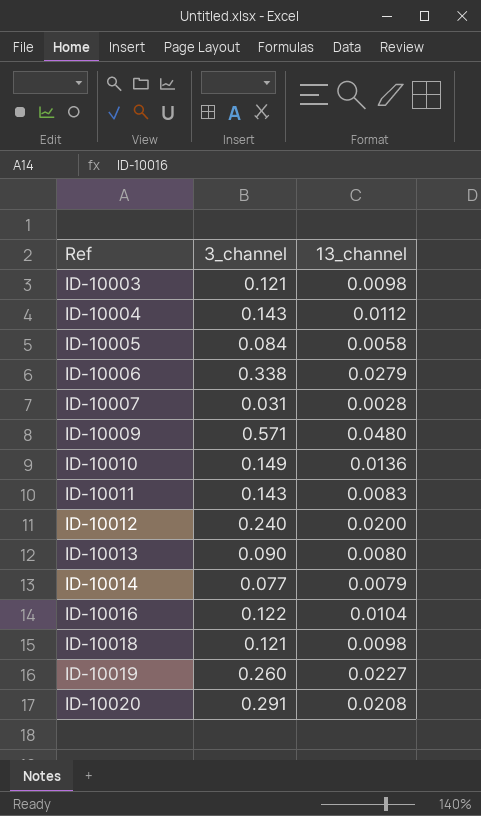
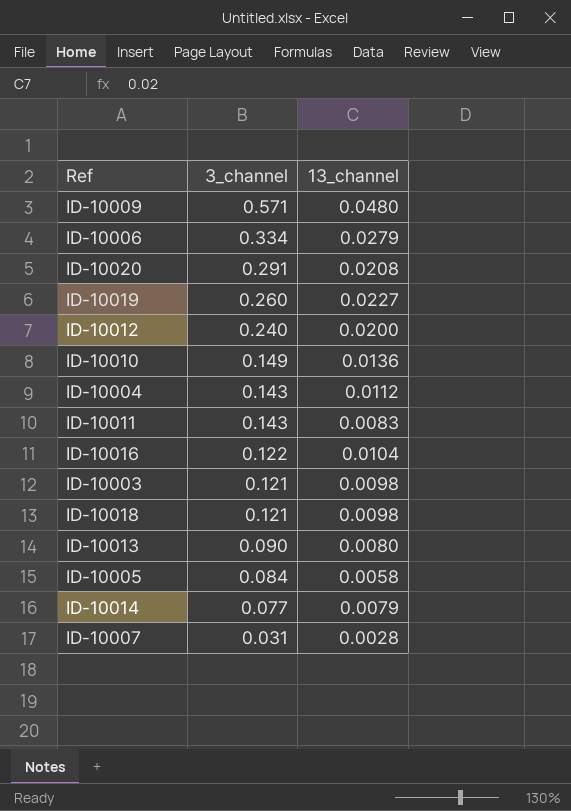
row order: Ref ascending -> 3_channel descending
ID-10006 | 3_channel: 0.338 -> 0.334

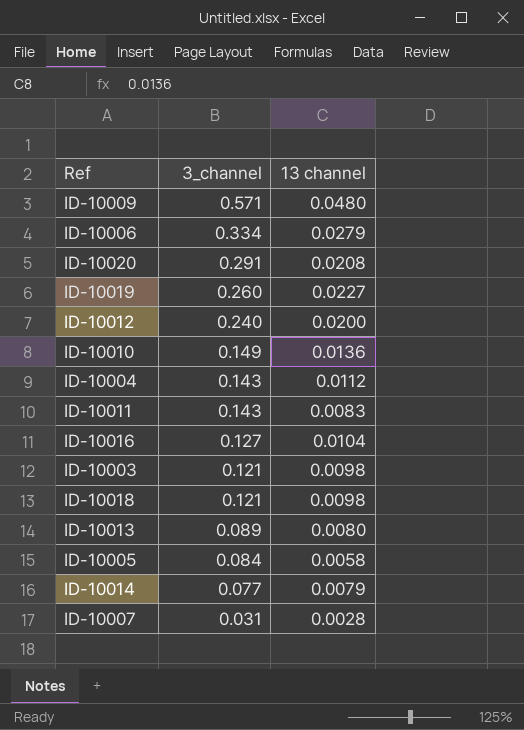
column name: 13_channel -> 13 channel
ID-10016 | 3_channel: 0.122 -> 0.127
ID-10013 | 3_channel: 0.090 -> 0.089

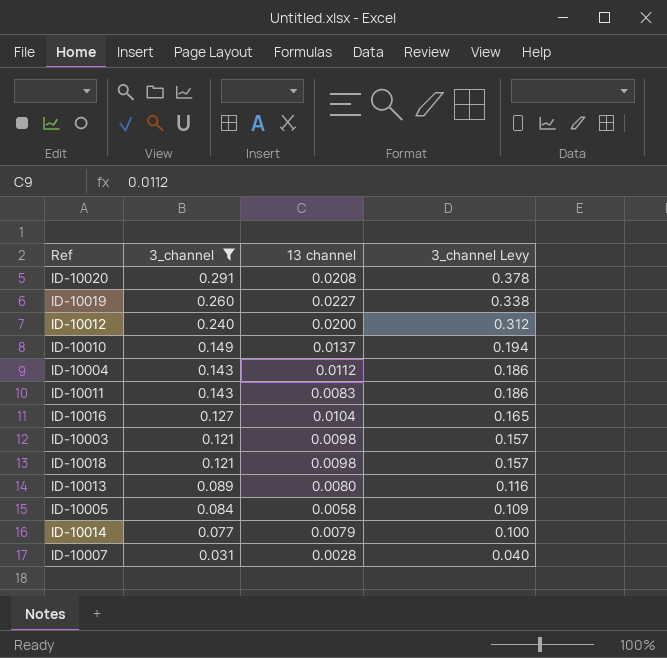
filter: none -> 3_channel <= 0.291
column 3_channel Levy | formula: none -> [3_channel] * 1.3
ID-10010 | 13 channel: 0.0136 -> 0.0137

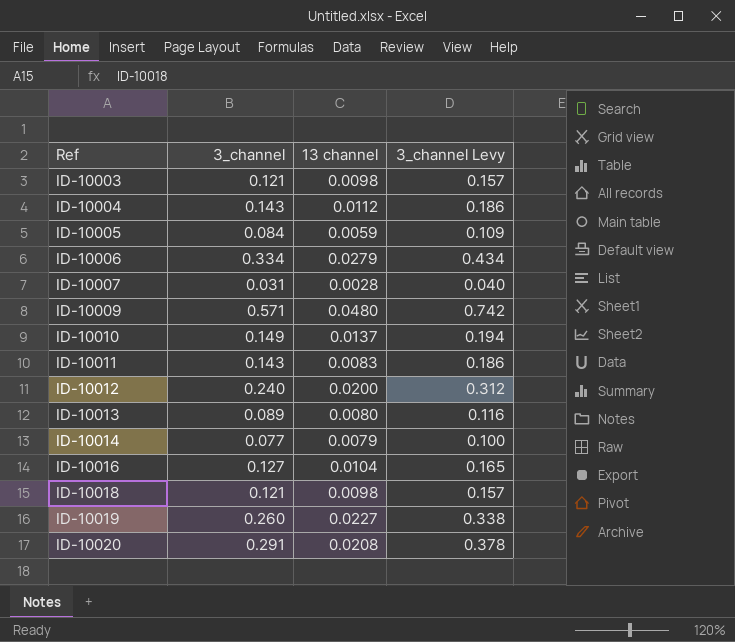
filter: 3_channel <= 0.291 -> none
row order: 3_channel descending -> Ref ascending
ID-10005 | 13 channel: 0.0058 -> 0.0059

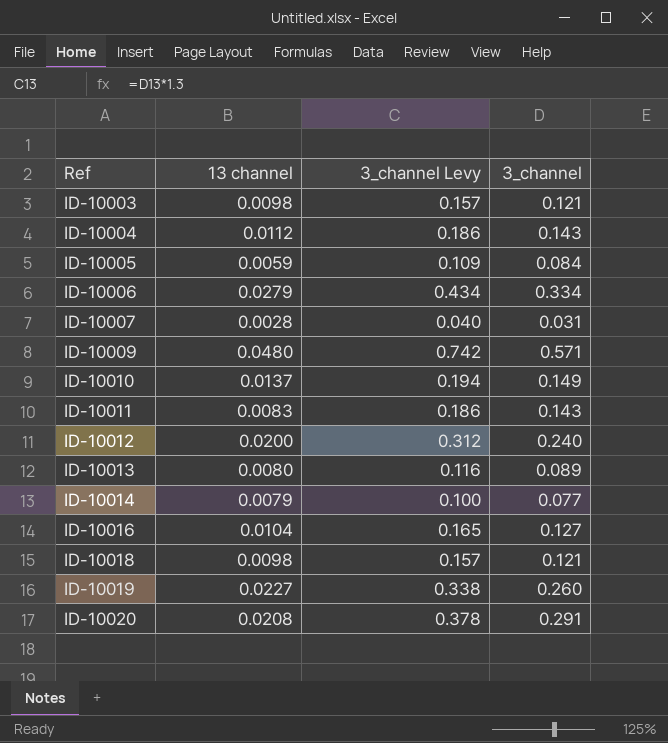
column 3_channel | position: 2 -> 4

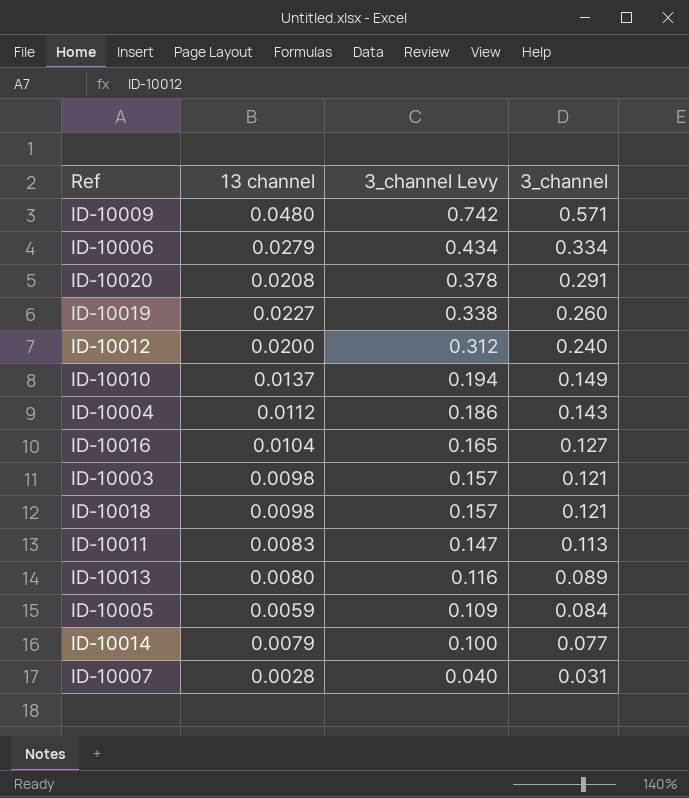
row order: Ref ascending -> 3_channel Levy descending
ID-10011 | 3_channel Levy: 0.186 -> 0.147
ID-10011 | 3_channel: 0.143 -> 0.113

